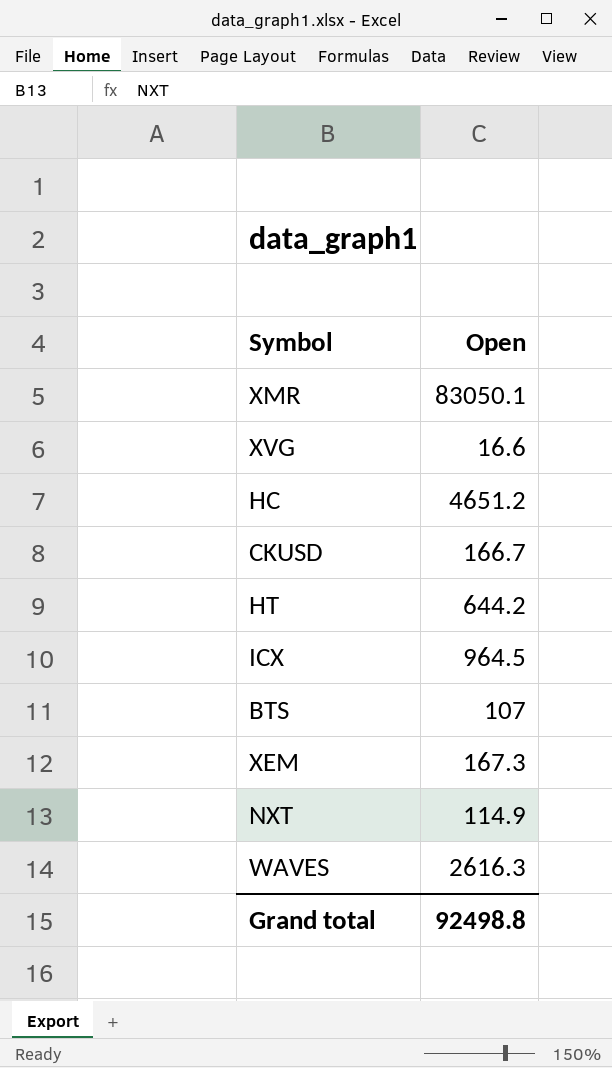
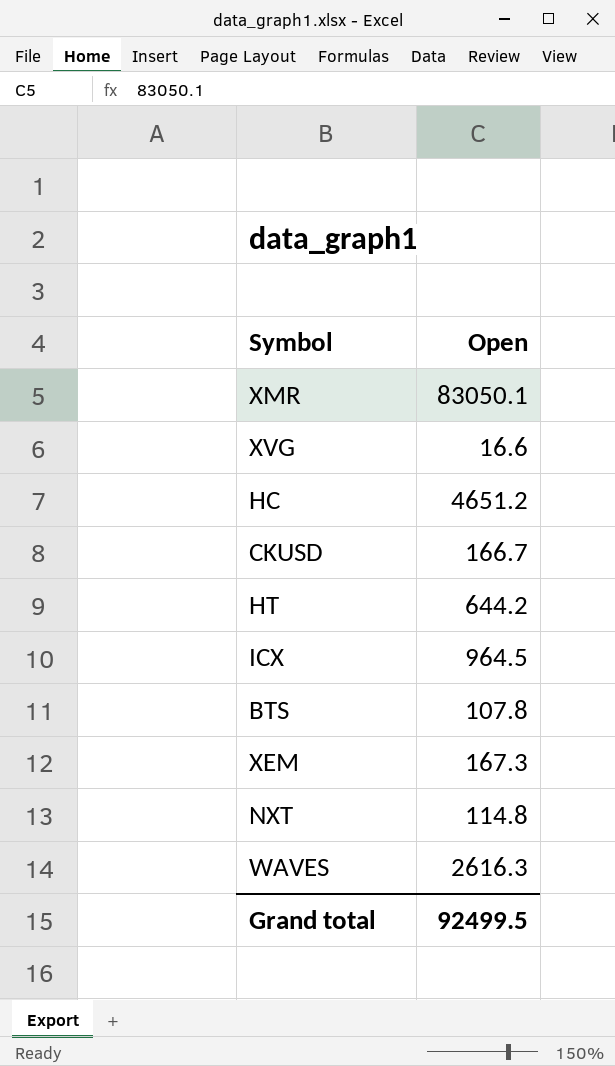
BTS | Open: 107 -> 107.8
NXT | Open: 114.9 -> 114.8
Grand total | Open: 92498.8 -> 92499.5

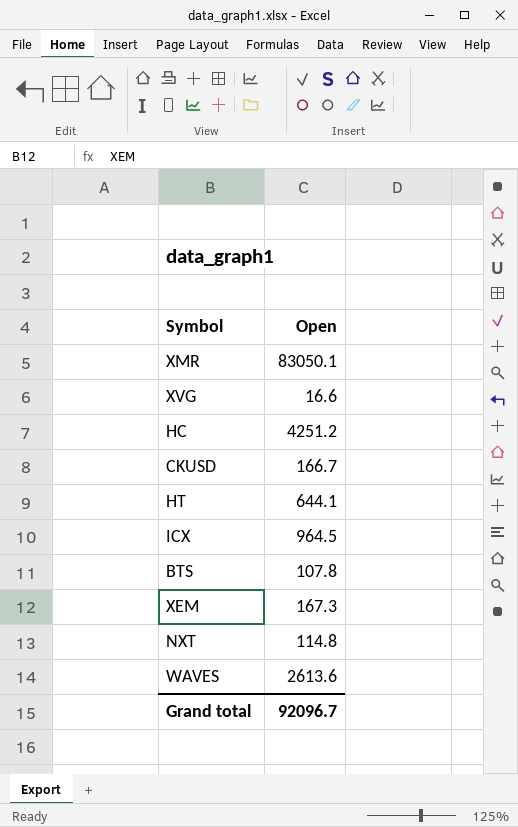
HC | Open: 4651.2 -> 4251.2
HT | Open: 644.2 -> 644.1
WAVES | Open: 2616.3 -> 2613.6
Grand total | Open: 92499.5 -> 92096.7

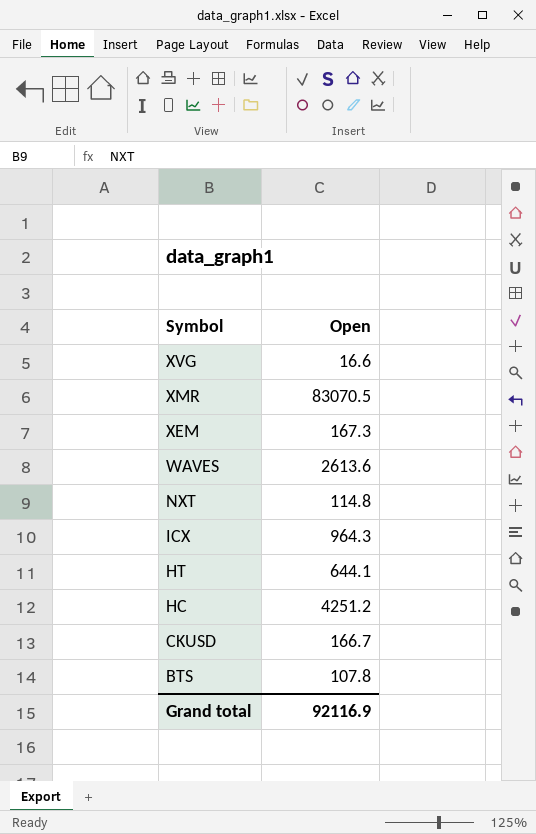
row order: none -> Symbol descending
XMR | Open: 83050.1 -> 83070.5
ICX | Open: 964.5 -> 964.3
Grand total | Open: 92096.7 -> 92116.9

